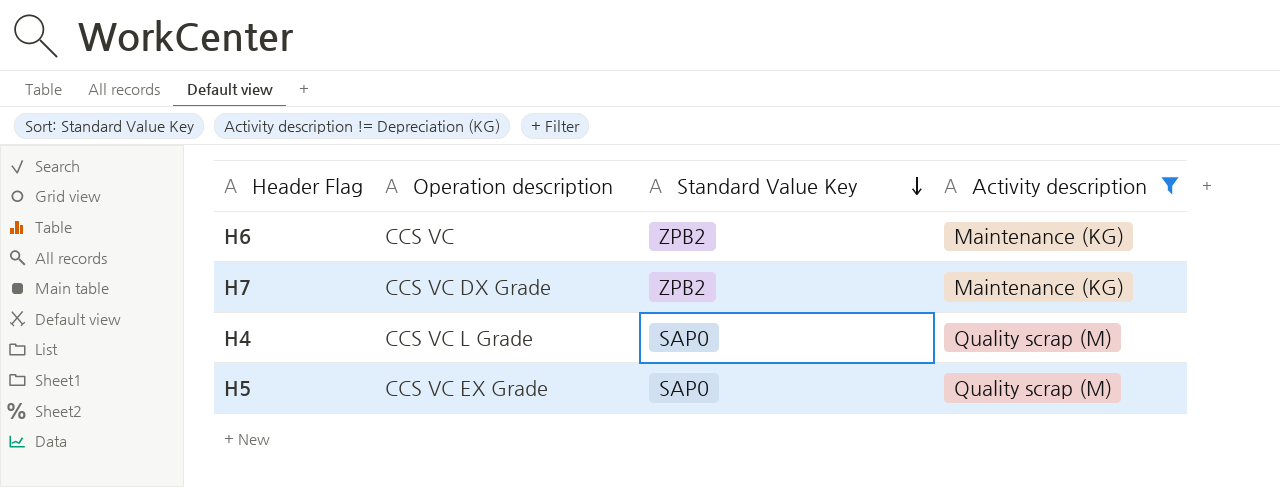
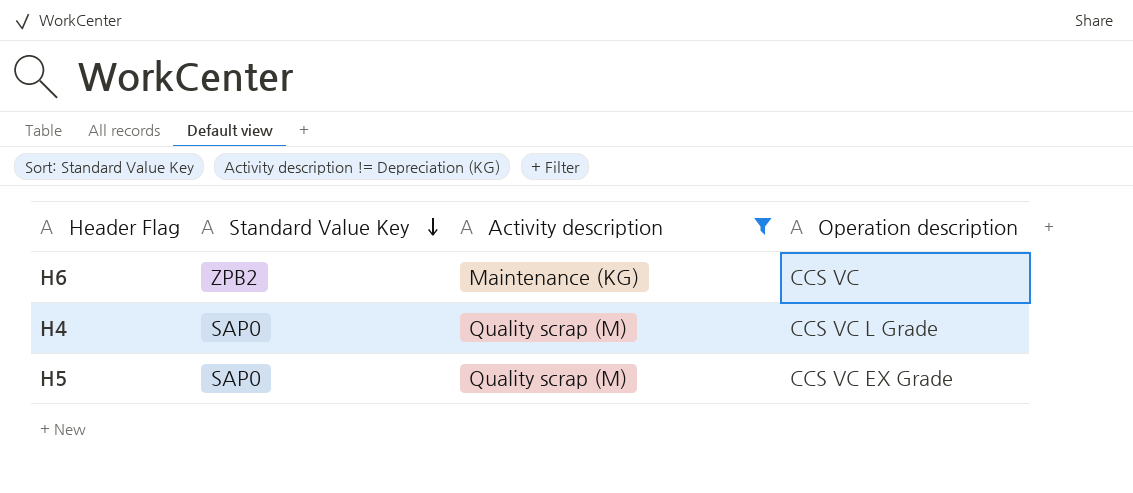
column Operation description | position: 2 -> 4
row H7: CCS VC DX Grade | ZPB2 | Maintenance (KG) -> none

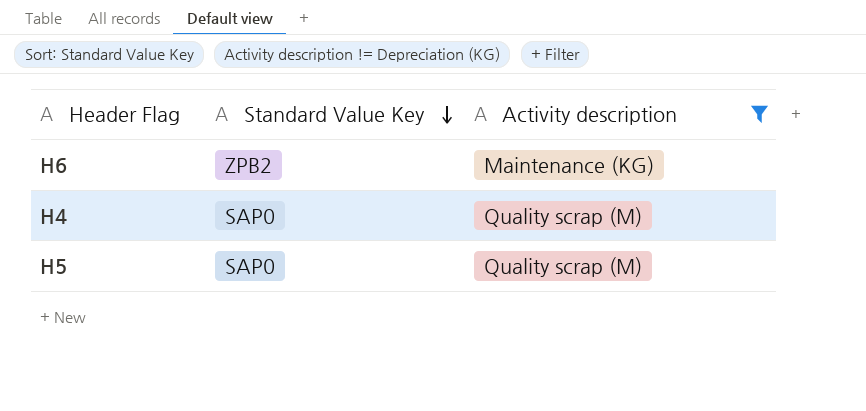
column Operation description | position: 4 -> none

